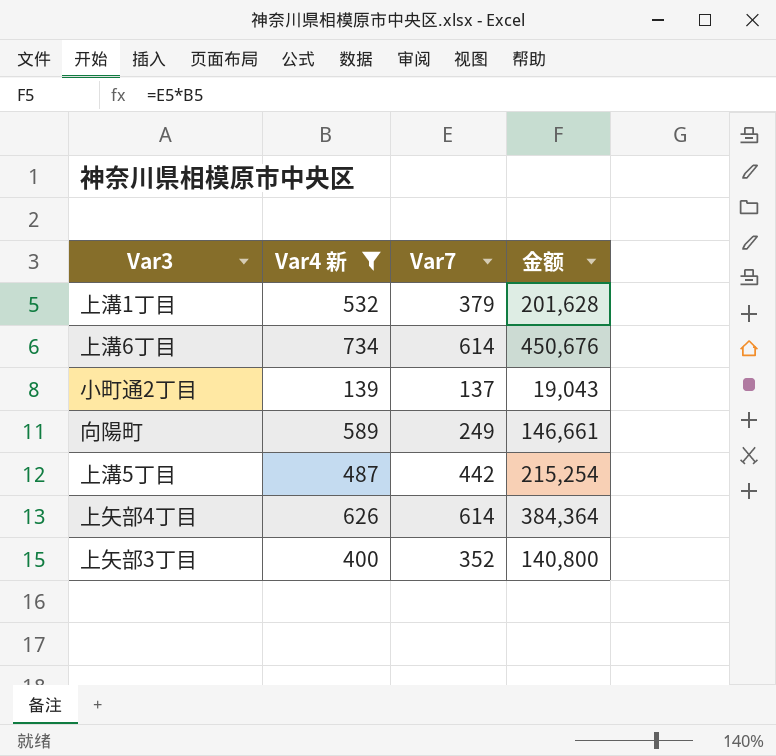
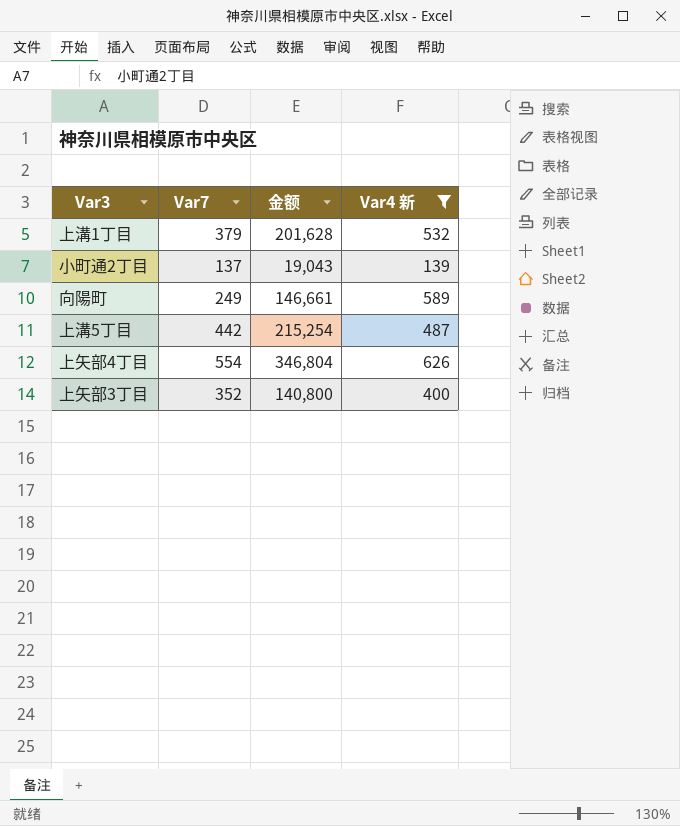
column Var4 新 | position: 2 -> 4
row 上溝6丁目: 734 | 614 | 450,676 -> none
上矢部4丁目 | Var7: 614 -> 554
上矢部4丁目 | 金额: 384,364 -> 346,804

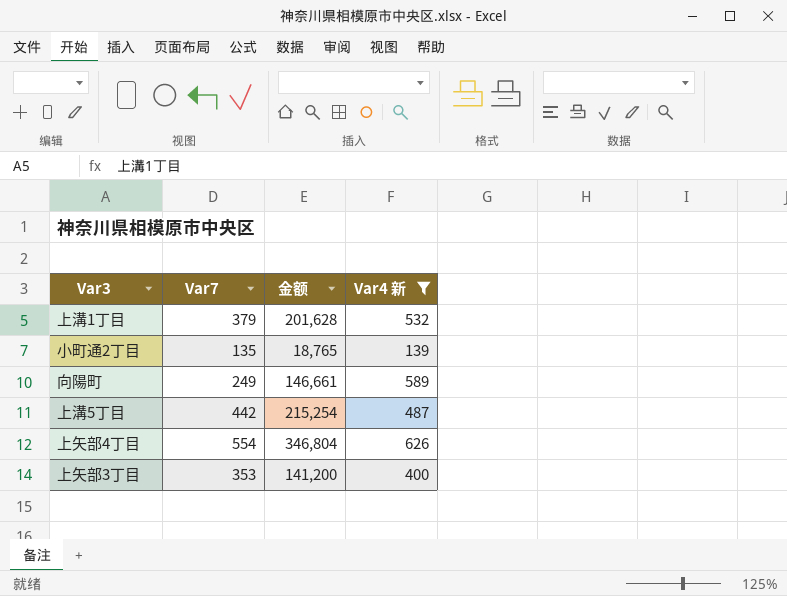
小町通2丁目 | Var7: 137 -> 135
小町通2丁目 | 金额: 19,043 -> 18,765
上矢部3丁目 | Var7: 352 -> 353
上矢部3丁目 | 金额: 140,800 -> 141,200

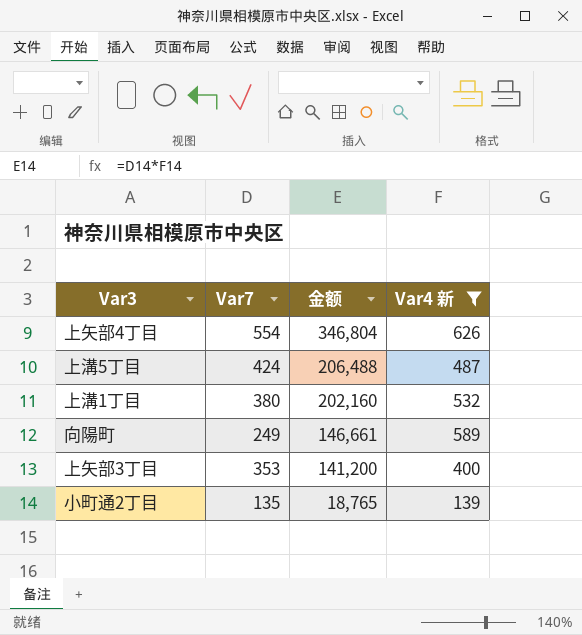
row order: none -> 金额 descending
上溝5丁目 | Var7: 442 -> 424
上溝5丁目 | 金额: 215,254 -> 206,488
上溝1丁目 | Var7: 379 -> 380
上溝1丁目 | 金额: 201,628 -> 202,160

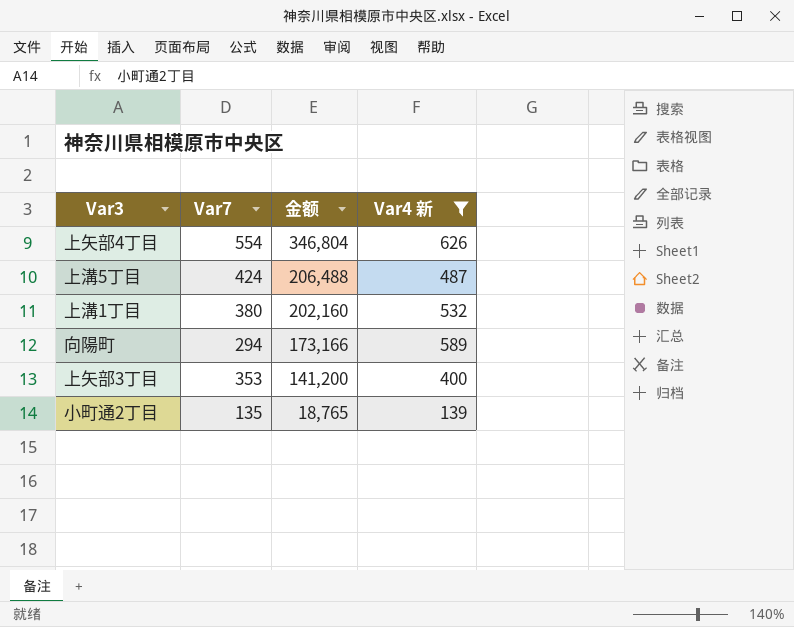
向陽町 | Var7: 249 -> 294
向陽町 | 金额: 146,661 -> 173,166

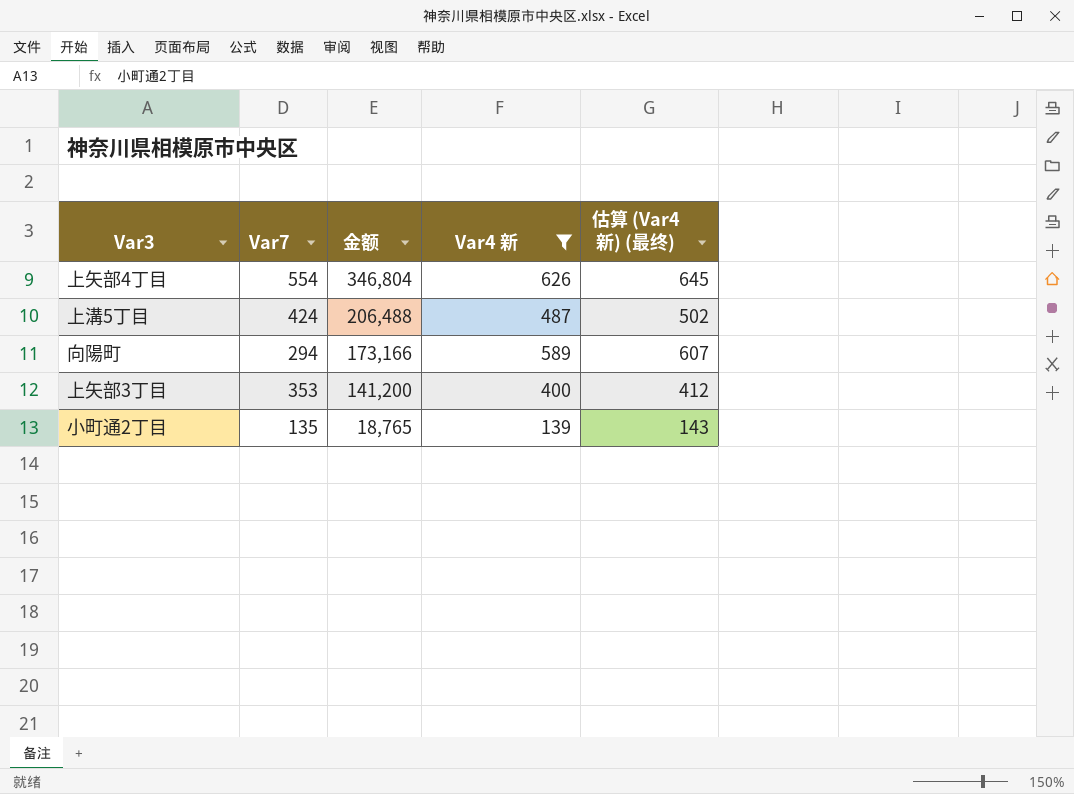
column 估算 (Var4 新) (最终) | formula: none -> [Var4 新] * 1.03
row 上溝1丁目: 380 | 202,160 | 532 -> none

